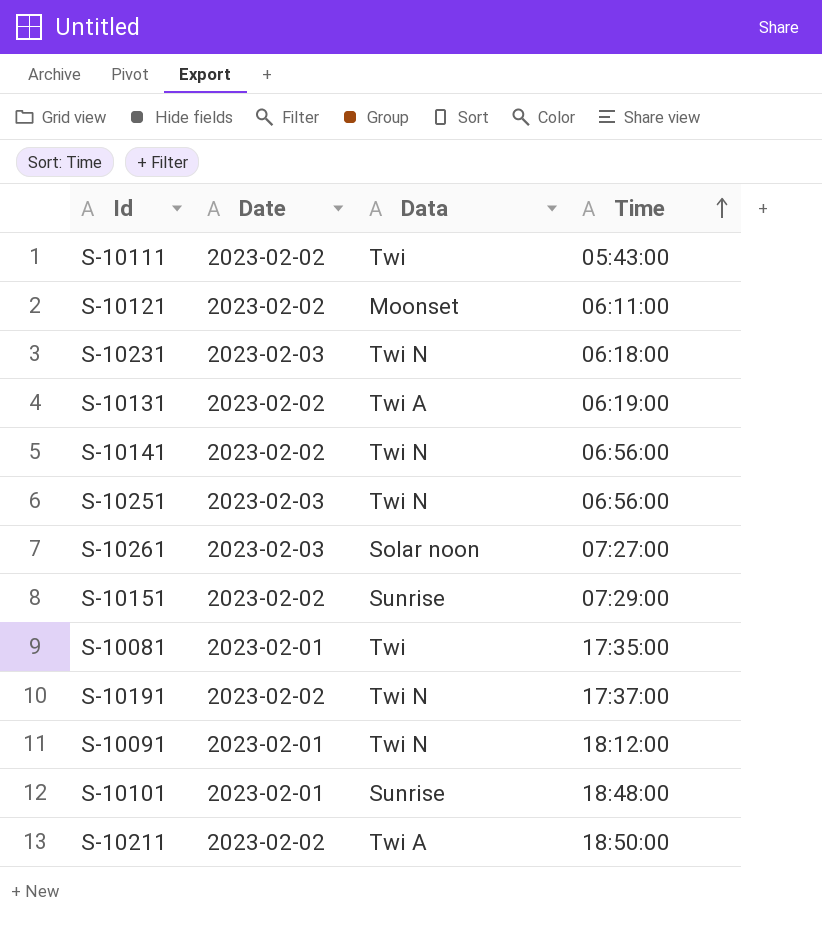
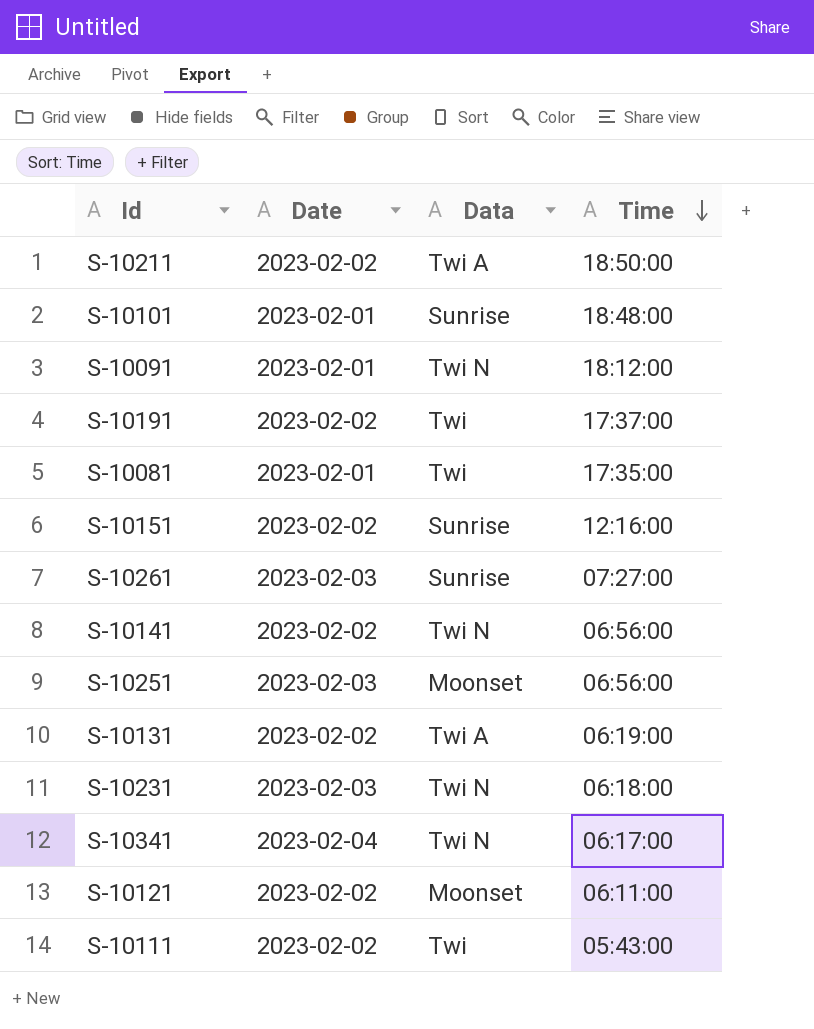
row order: Time ascending -> Time descending
S-10191 | Data: Twi N -> Twi
S-10151 | Time: 07:29:00 -> 12:16:00
S-10261 | Data: Solar noon -> Sunrise
S-10251 | Data: Twi N -> Moonset
row S-10341: none -> 2023-02-04 | Twi N | 06:17:00

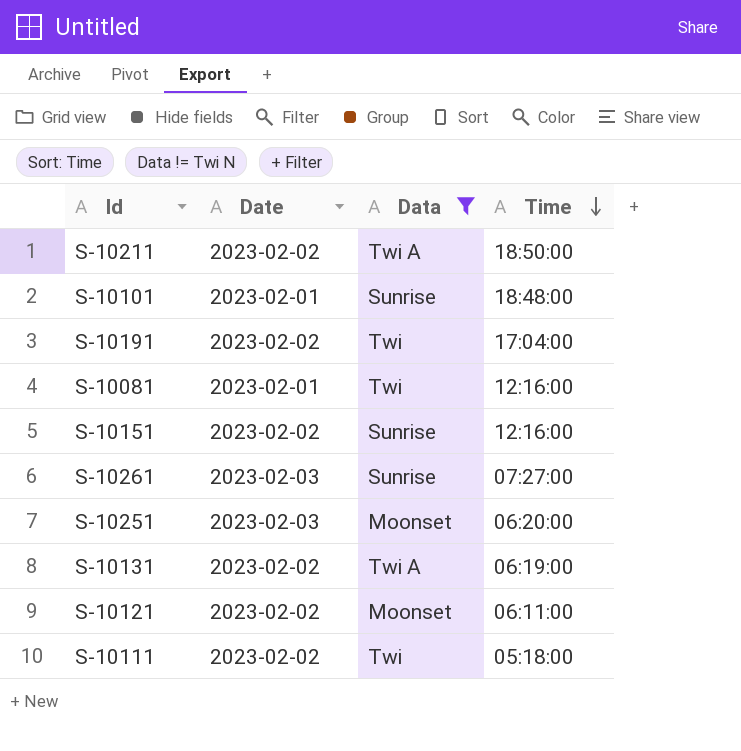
filter: none -> Data != Twi N
S-10191 | Time: 17:37:00 -> 17:04:00
S-10081 | Time: 17:35:00 -> 12:16:00
S-10251 | Time: 06:56:00 -> 06:20:00
S-10111 | Time: 05:43:00 -> 05:18:00

